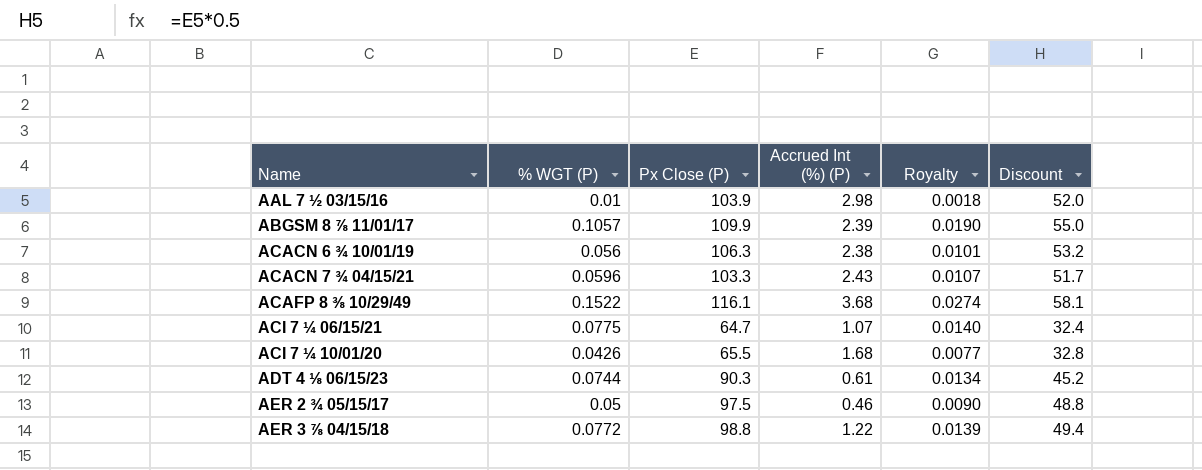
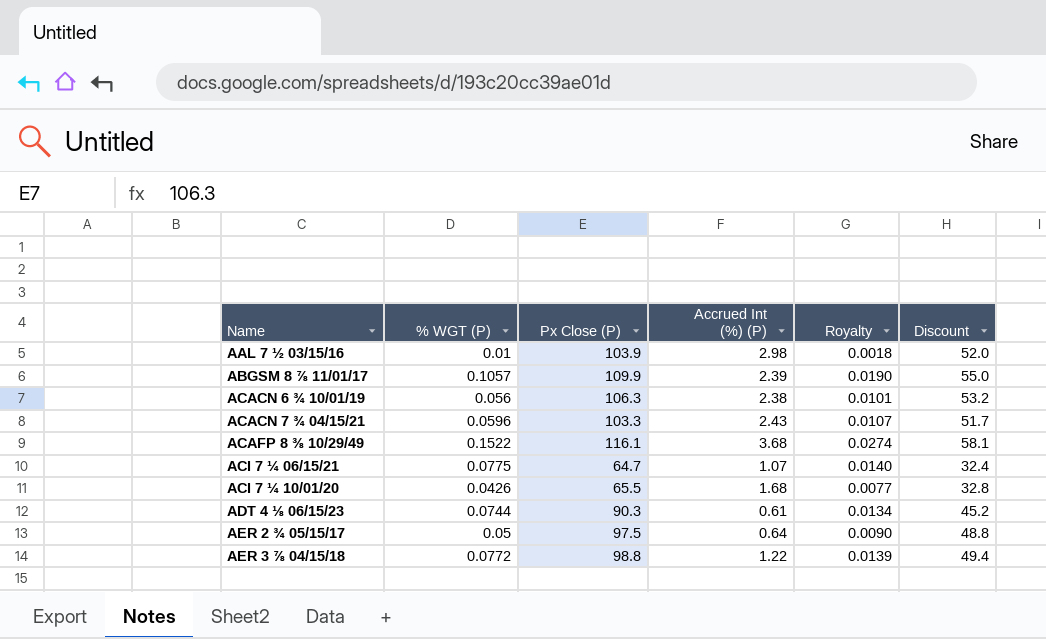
AER 2 ¾ 05/15/17 | Accrued Int (%) (P): 0.46 -> 0.64

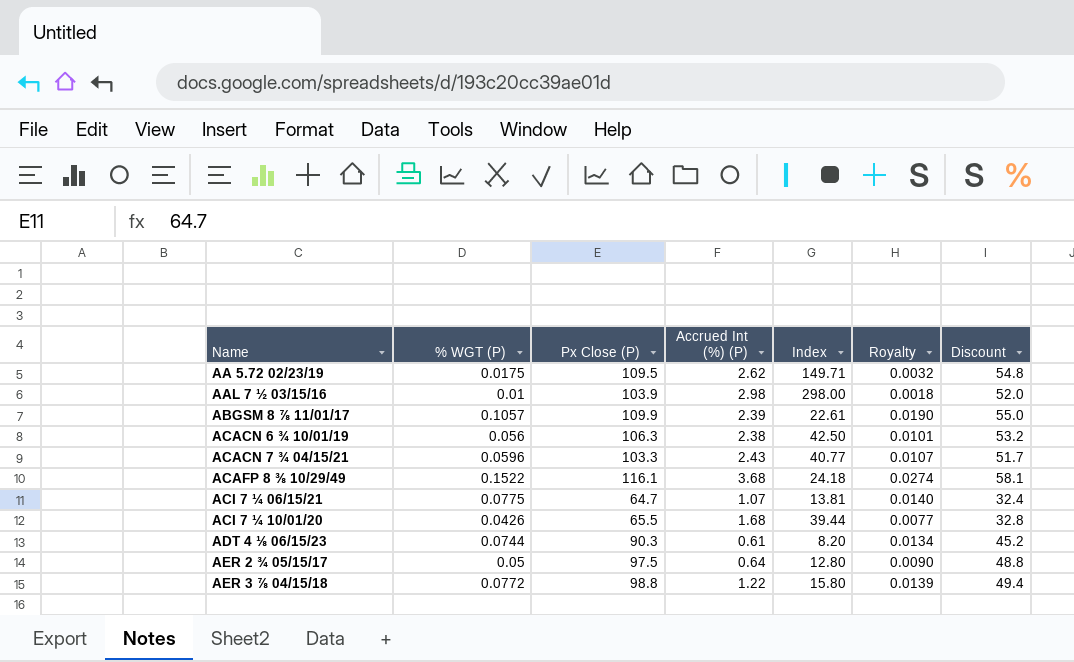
column Index | formula: none -> [Accrued Int (%) (P)] / [% WGT (P)]
row AA 5.72 02/23/19: none -> 0.0175 | 109.5 | 2.62 | 149.71 | 0.0032 | 54.8

